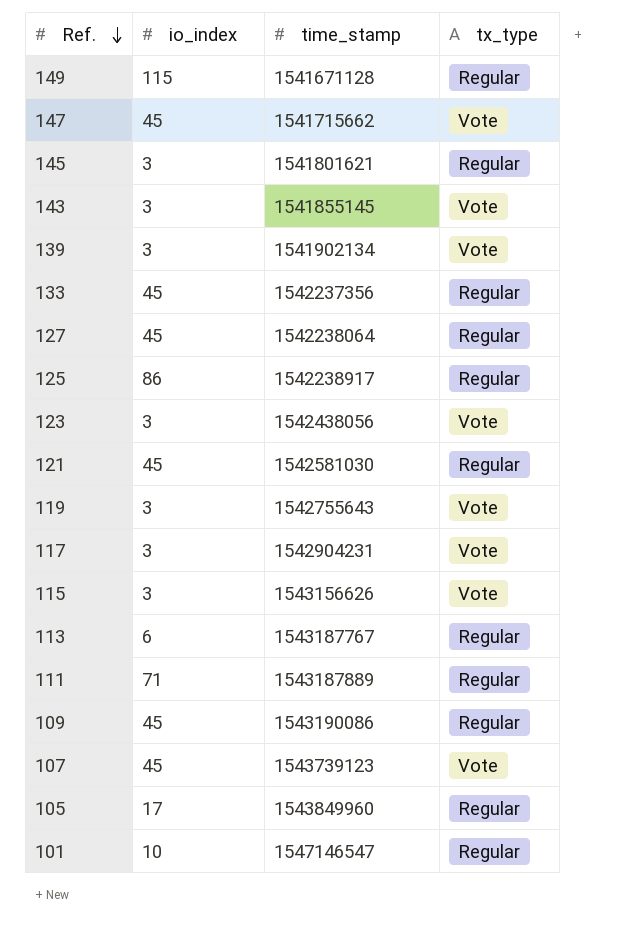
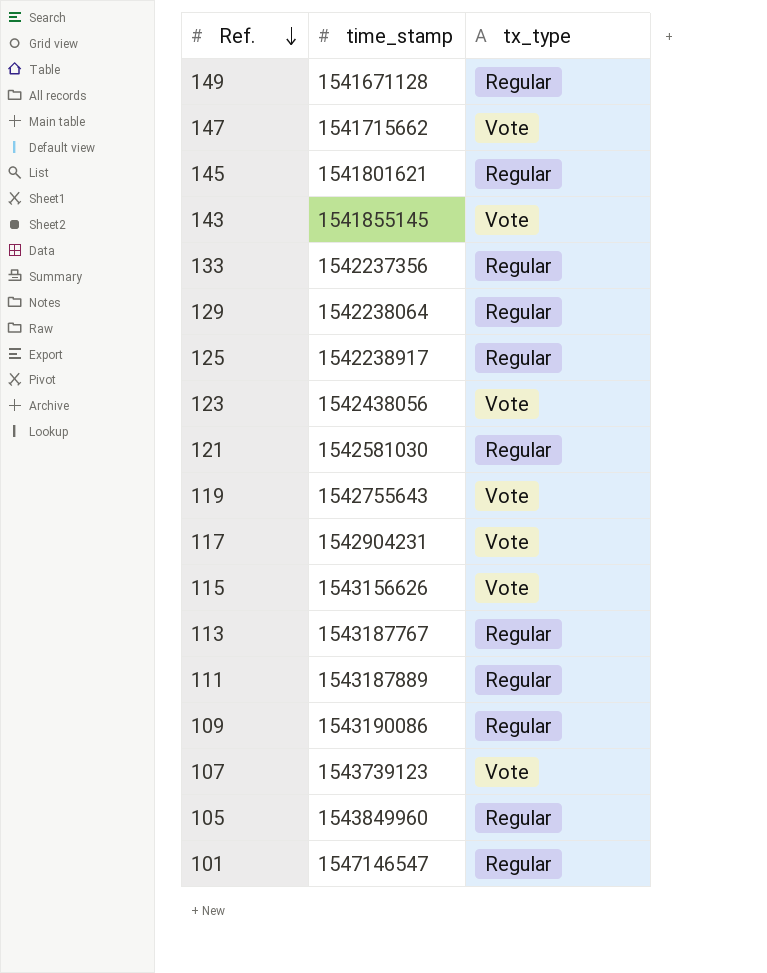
column io_index | position: 2 -> none
row 139: 3 | 1541902134 | Vote -> none
row 127: 45 | 1542238064 | Regular -> none
row 129: none -> 1542238064 | Regular

